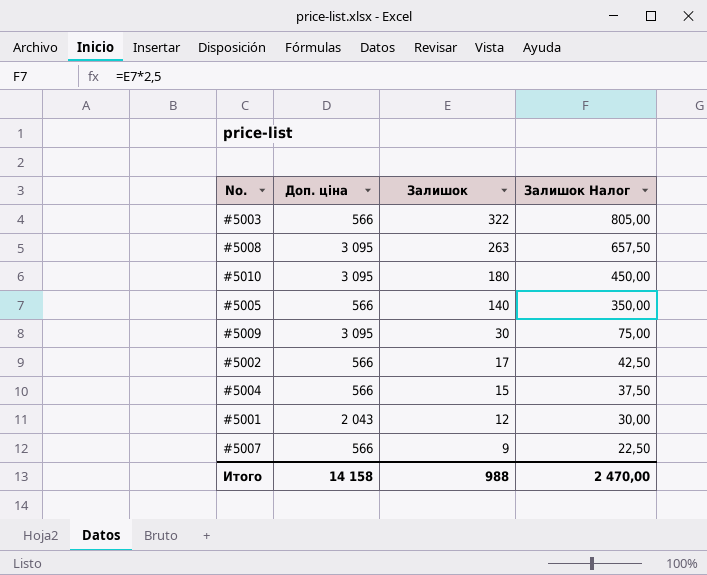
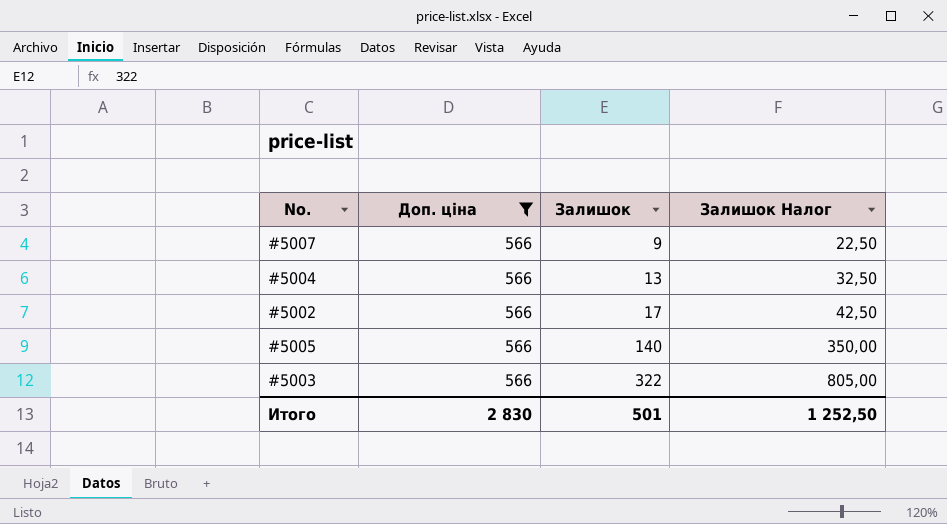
filter: none -> Доп. ціна = 566
row order: Залишок descending -> Залишок ascending
#5004 | Залишок: 15 -> 13
#5004 | Залишок Налог: 37,50 -> 32,50
Итого | Доп. ціна: 14 158 -> 2 830
Итого | Залишок: 988 -> 501
Итого | Залишок Налог: 2 470,00 -> 1 252,50

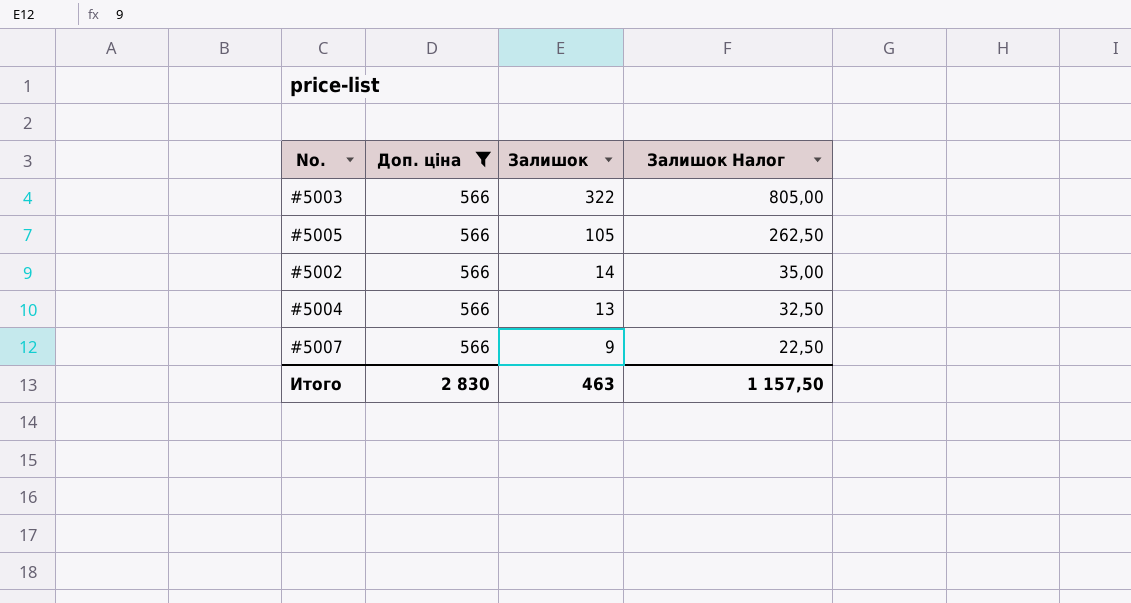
row order: Залишок ascending -> Залишок descending
#5005 | Залишок: 140 -> 105
#5005 | Залишок Налог: 350,00 -> 262,50
#5002 | Залишок: 17 -> 14
#5002 | Залишок Налог: 42,50 -> 35,00
Итого | Залишок: 501 -> 463
Итого | Залишок Налог: 1 252,50 -> 1 157,50

